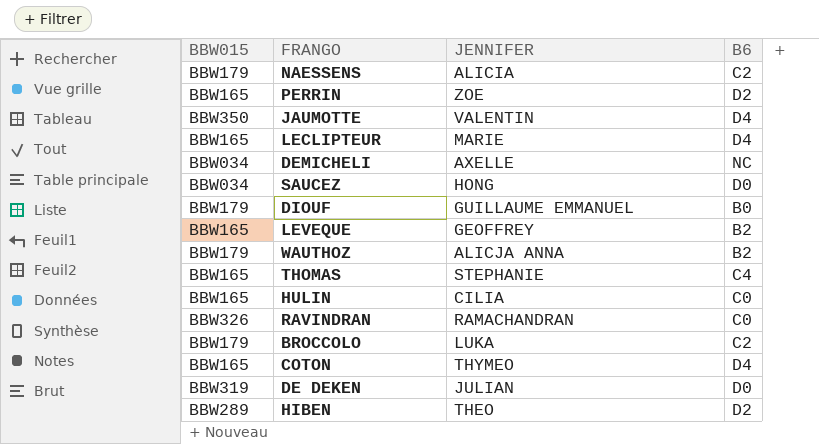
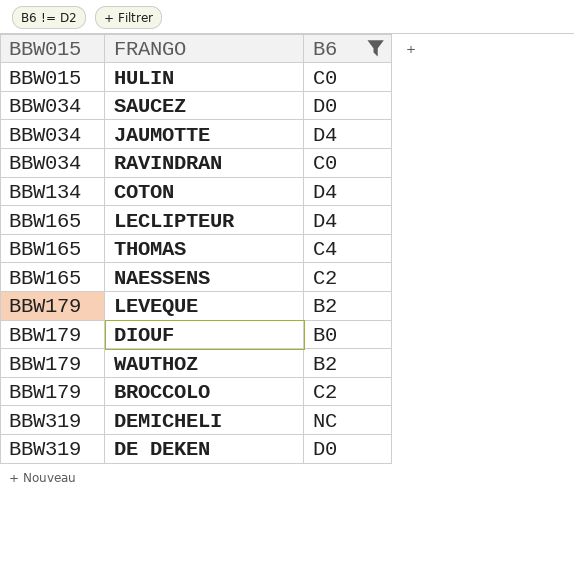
filter: none -> B6 != D2
row order: none -> BBW015 ascending
column JENNIFER | position: 3 -> none
HULIN | BBW015: BBW165 -> BBW015
JAUMOTTE | BBW015: BBW350 -> BBW034
RAVINDRAN | BBW015: BBW326 -> BBW034
COTON | BBW015: BBW165 -> BBW134
NAESSENS | BBW015: BBW179 -> BBW165
LEVEQUE | BBW015: BBW165 -> BBW179
DEMICHELI | BBW015: BBW034 -> BBW319

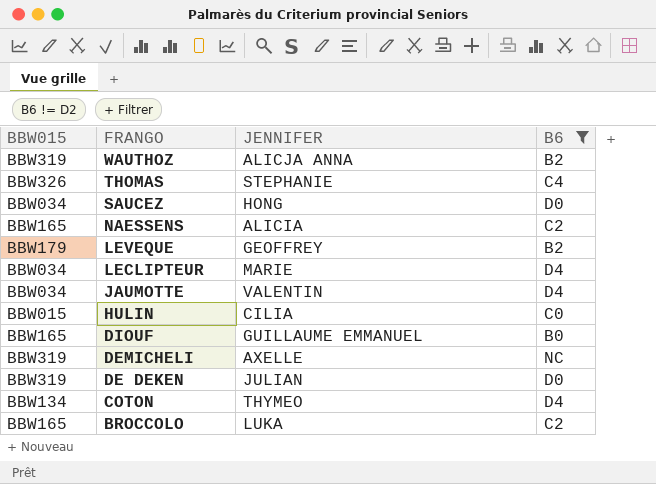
row order: BBW015 ascending -> FRANGO descending
column JENNIFER | position: none -> 3
row RAVINDRAN: BBW034 | C0 -> none
WAUTHOZ | BBW015: BBW179 -> BBW319
THOMAS | BBW015: BBW165 -> BBW326
LECLIPTEUR | BBW015: BBW165 -> BBW034
DIOUF | BBW015: BBW179 -> BBW165
BROCCOLO | BBW015: BBW179 -> BBW165

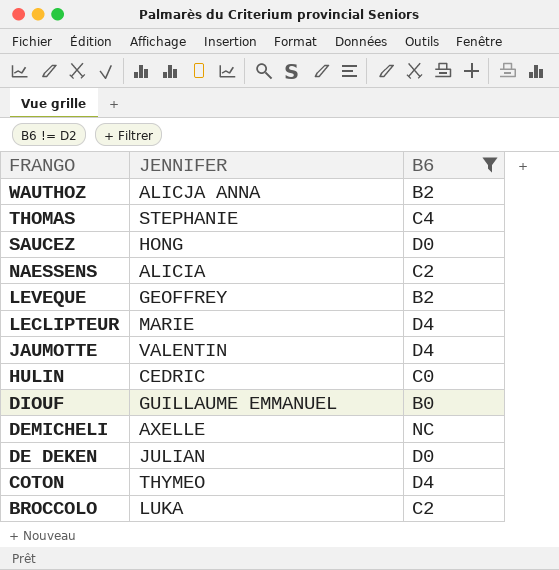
column BBW015 | position: 1 -> none
HULIN | JENNIFER: CILIA -> CEDRIC

